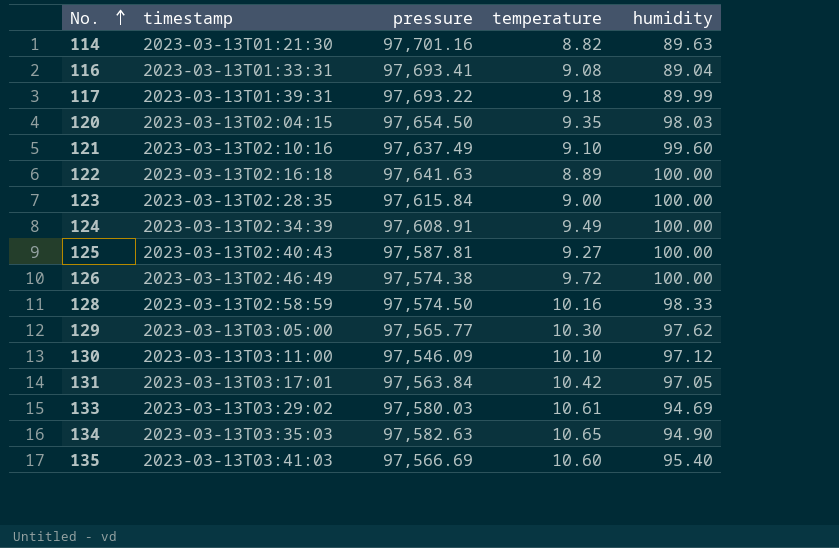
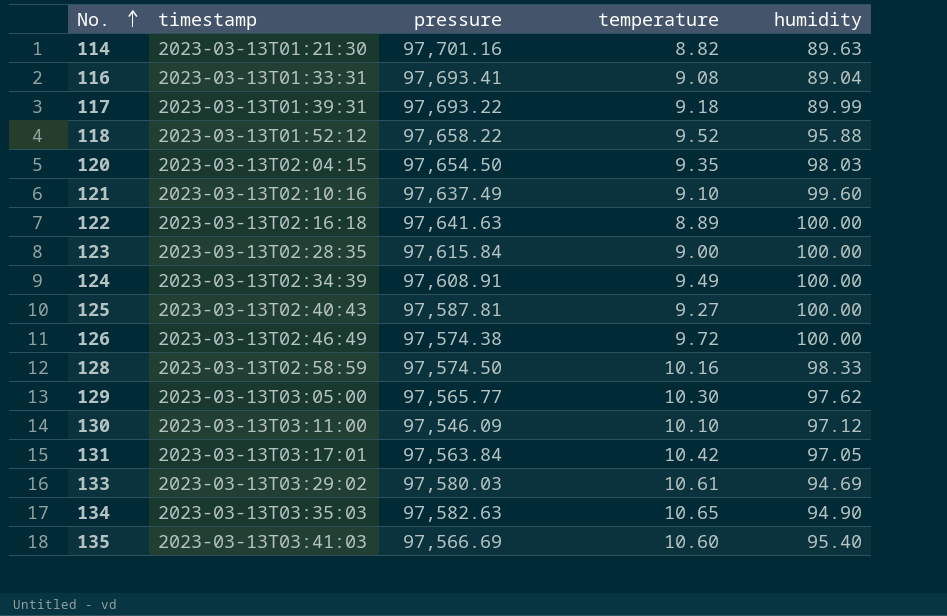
row 118: none -> 2023-03-13T01:52:12 | 97,658.22 | 9.52 | 95.88

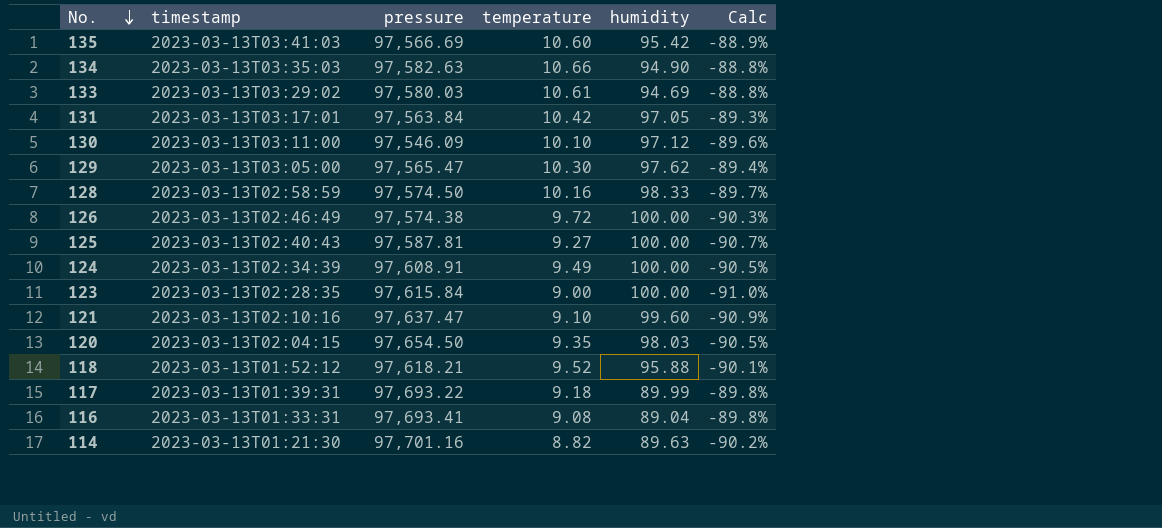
row order: No. ascending -> No. descending
column Calc | formula: none -> ([temperature] - [humidity]) / [humidity]
row 122: 2023-03-13T02:16:18 | 97,641.63 | 8.89 | 100.00 -> none
135 | humidity: 95.40 -> 95.42
134 | temperature: 10.65 -> 10.66
129 | pressure: 97,565.77 -> 97,565.47
121 | pressure: 97,637.49 -> 97,637.47
118 | pressure: 97,658.22 -> 97,618.21

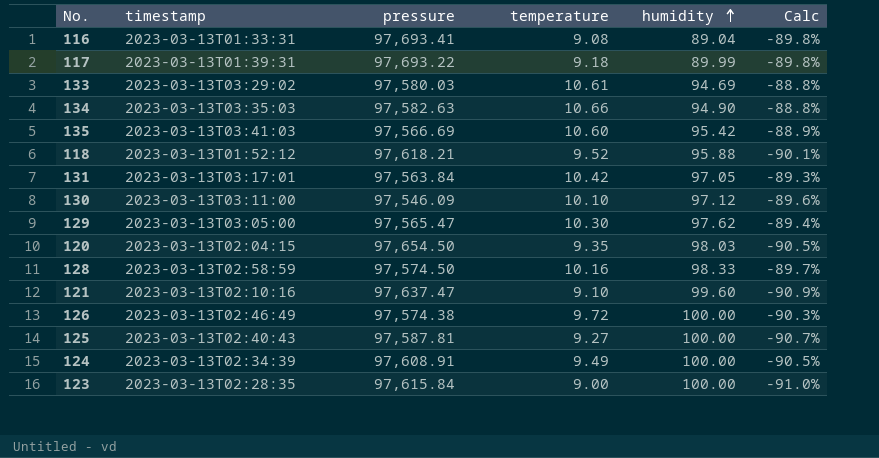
row order: No. descending -> humidity ascending
row 114: 2023-03-13T01:21:30 | 97,701.16 | 8.82 | 89.63 | -90.2% -> none

